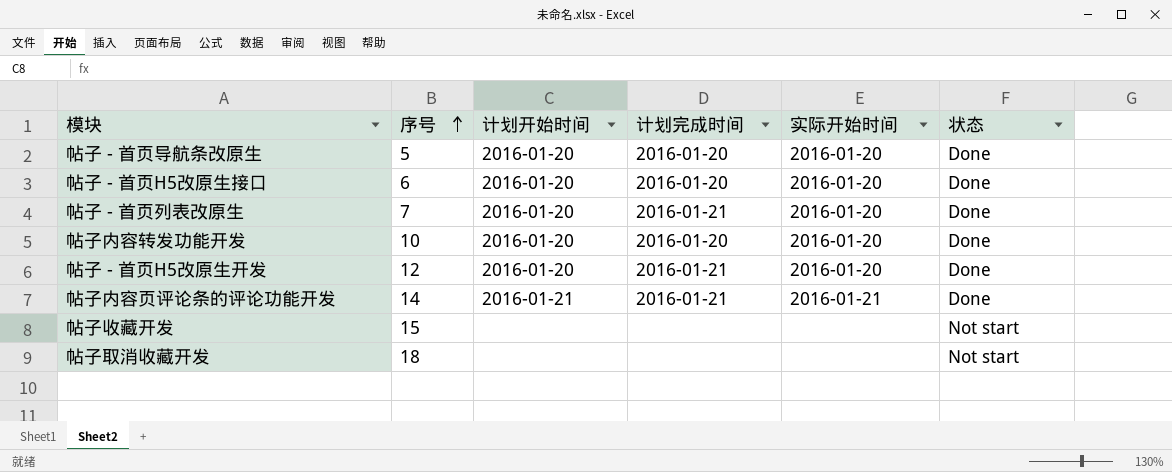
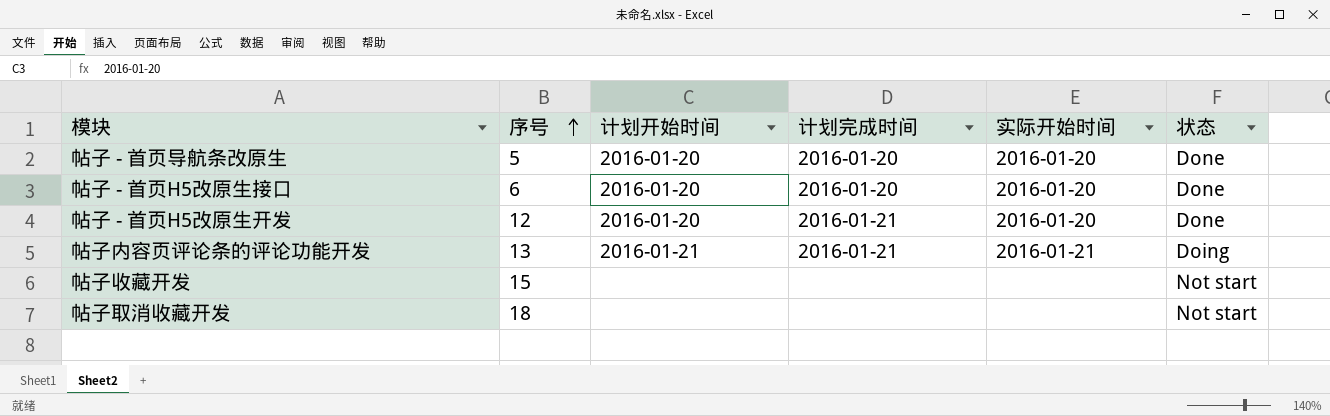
row 帖子 - 首页列表改原生: 7 | 2016-01-20 | 2016-01-21 | 2016-01-20 | Done -> none
row 帖子内容转发功能开发: 10 | 2016-01-20 | 2016-01-20 | 2016-01-20 | Done -> none
帖子内容页评论条的评论功能开发 | 序号: 14 -> 13
帖子内容页评论条的评论功能开发 | 状态: Done -> Doing

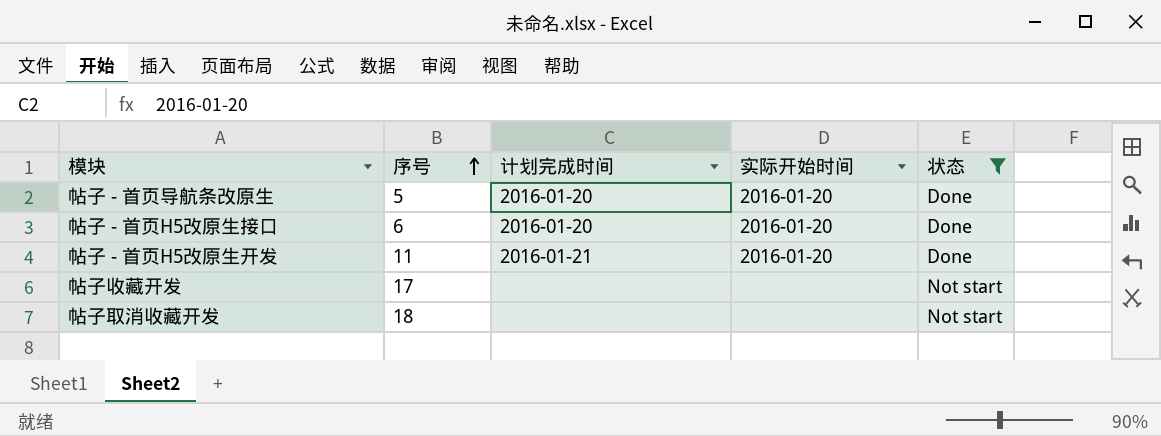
filter: none -> 状态 != Doing
column 计划开始时间 | position: 3 -> none
帖子 - 首页H5改原生开发 | 序号: 12 -> 11
帖子收藏开发 | 序号: 15 -> 17

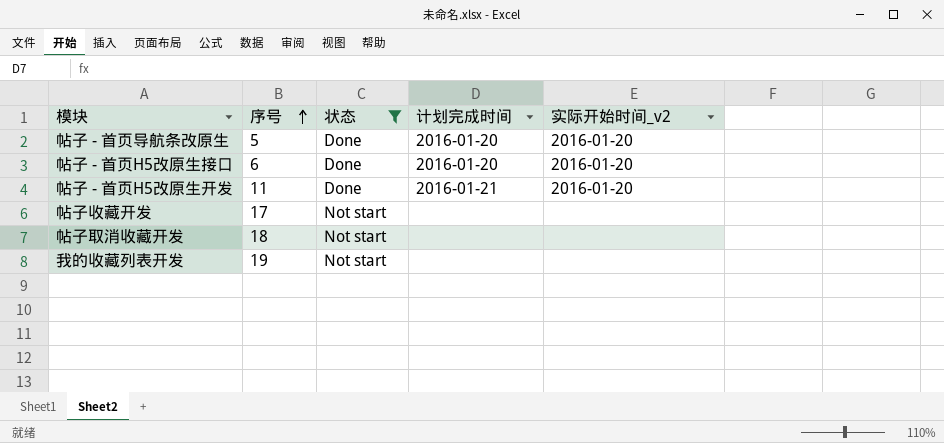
column 状态 | position: 5 -> 3
column name: 实际开始时间 -> 实际开始时间_v2
row 我的收藏列表开发: none -> 19 | Not start | none | none

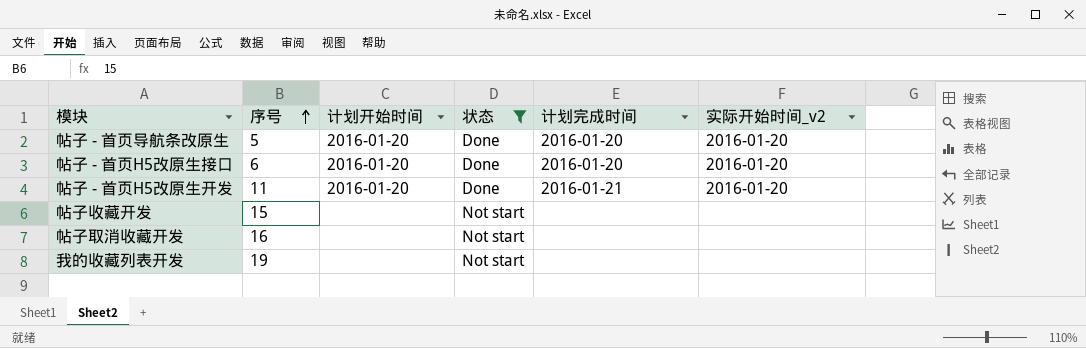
column 计划开始时间 | position: none -> 3
帖子收藏开发 | 序号: 17 -> 15
帖子取消收藏开发 | 序号: 18 -> 16

